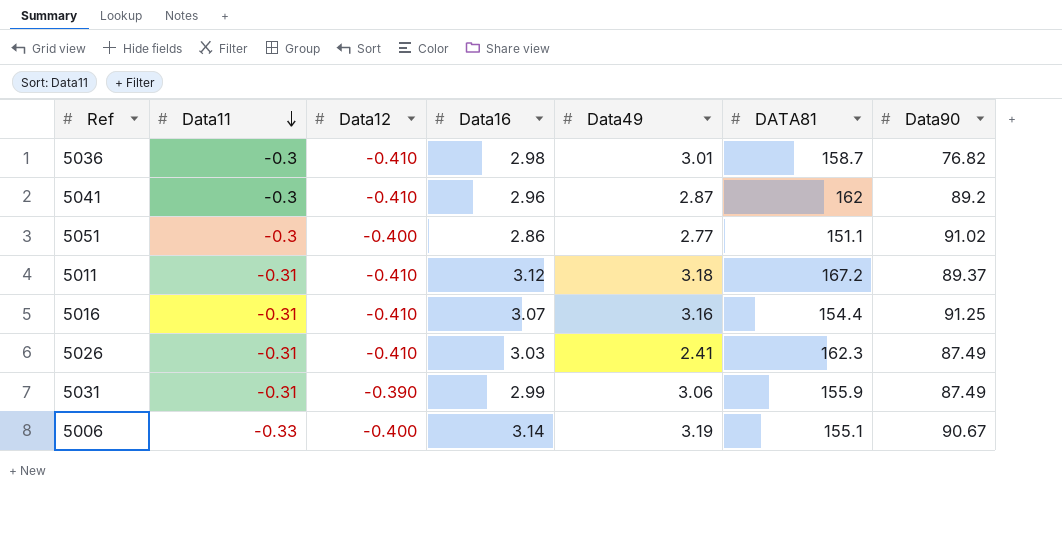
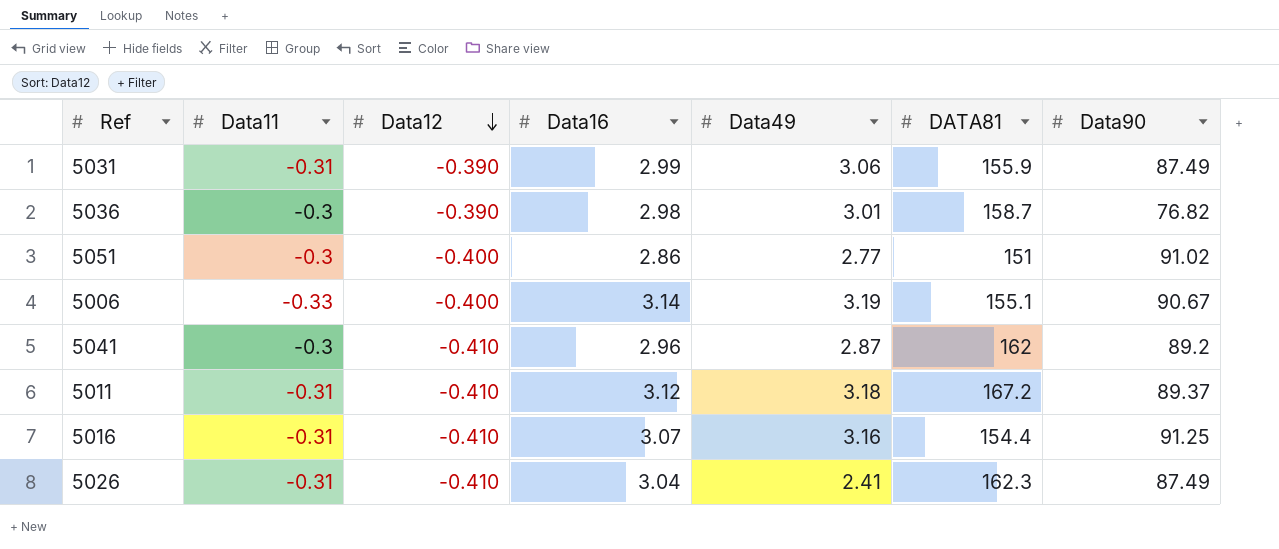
row order: Data11 descending -> Data12 descending
5036 | Data12: -0.410 -> -0.390
5051 | DATA81: 151.1 -> 151
5026 | Data16: 3.03 -> 3.04

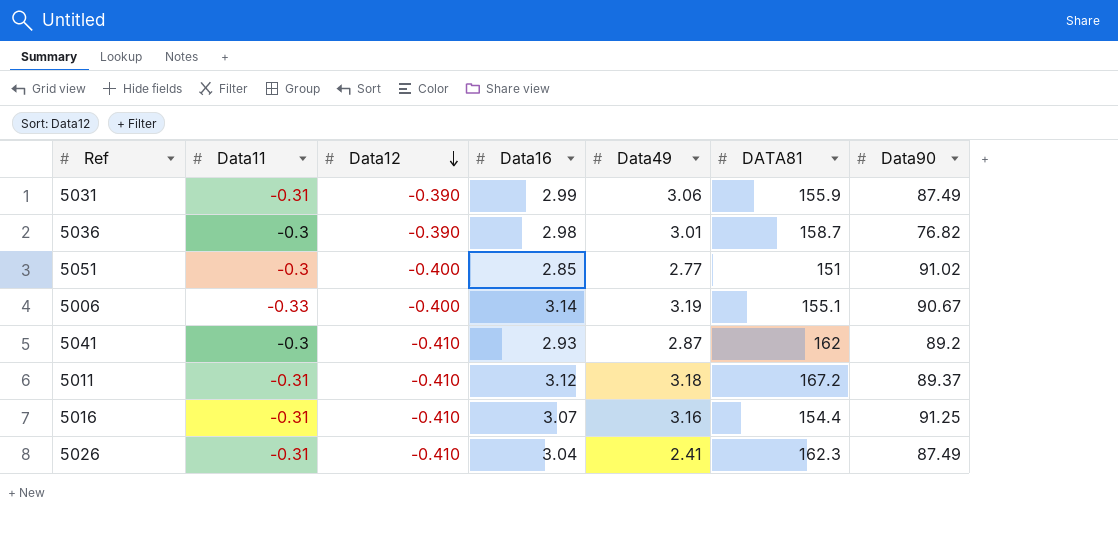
5051 | Data16: 2.86 -> 2.85
5041 | Data16: 2.96 -> 2.93

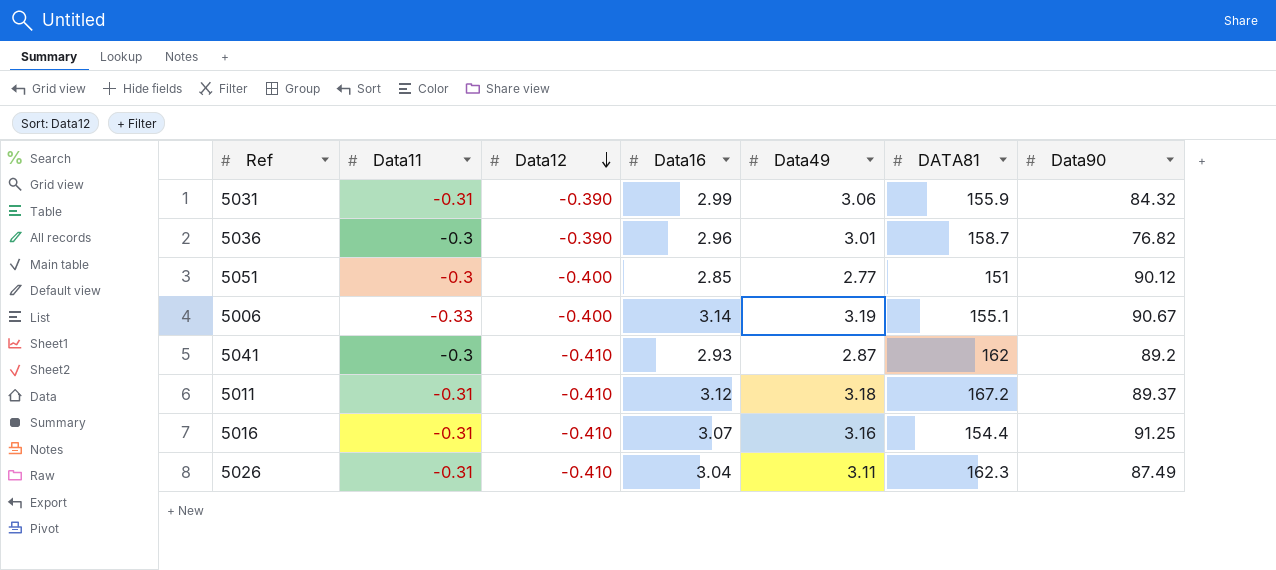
5031 | Data90: 87.49 -> 84.32
5036 | Data16: 2.98 -> 2.96
5051 | Data90: 91.02 -> 90.12
5026 | Data49: 2.41 -> 3.11

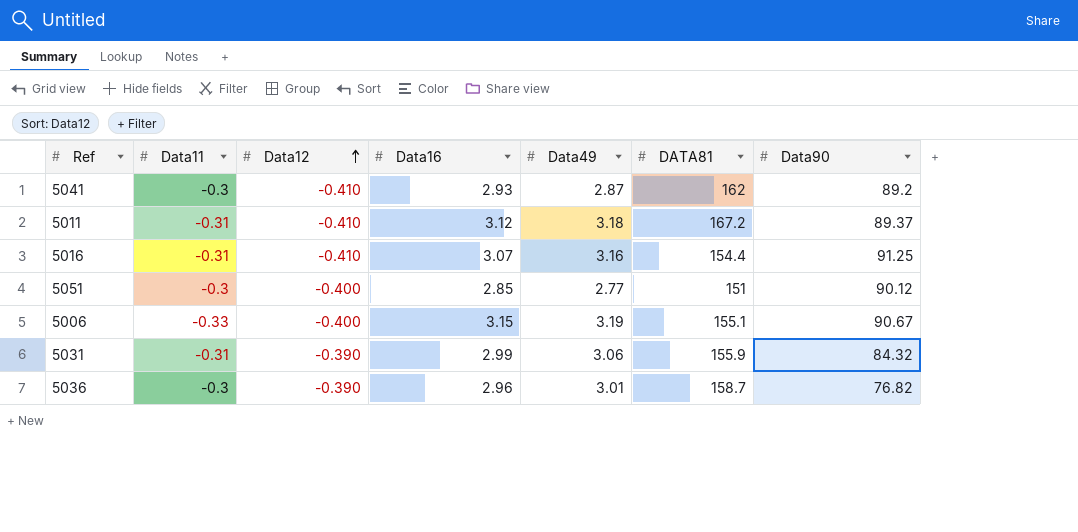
row order: Data12 descending -> Data12 ascending
row 5026: -0.31 | -0.410 | 3.04 | 3.11 | 162.3 | 87.49 -> none
5006 | Data16: 3.14 -> 3.15

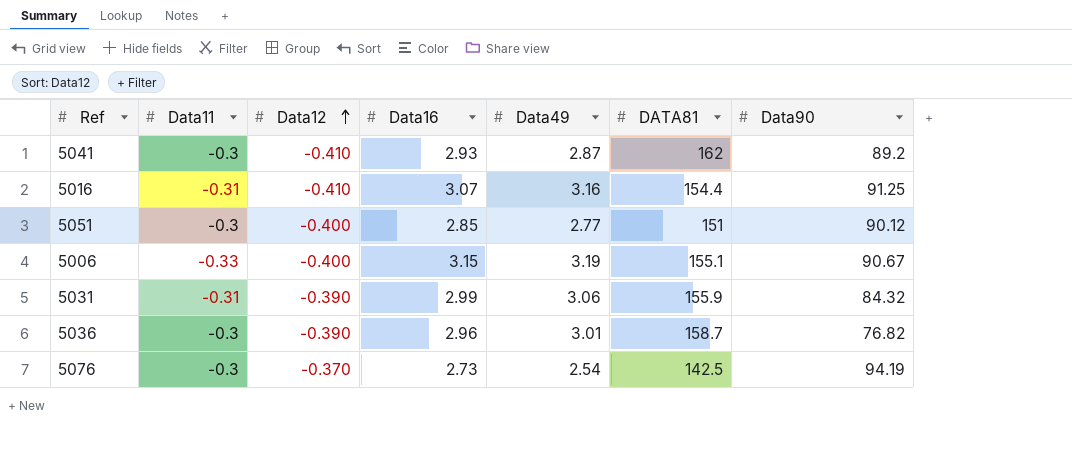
row 5011: -0.31 | -0.410 | 3.12 | 3.18 | 167.2 | 89.37 -> none
row 5076: none -> -0.3 | -0.370 | 2.73 | 2.54 | 142.5 | 94.19

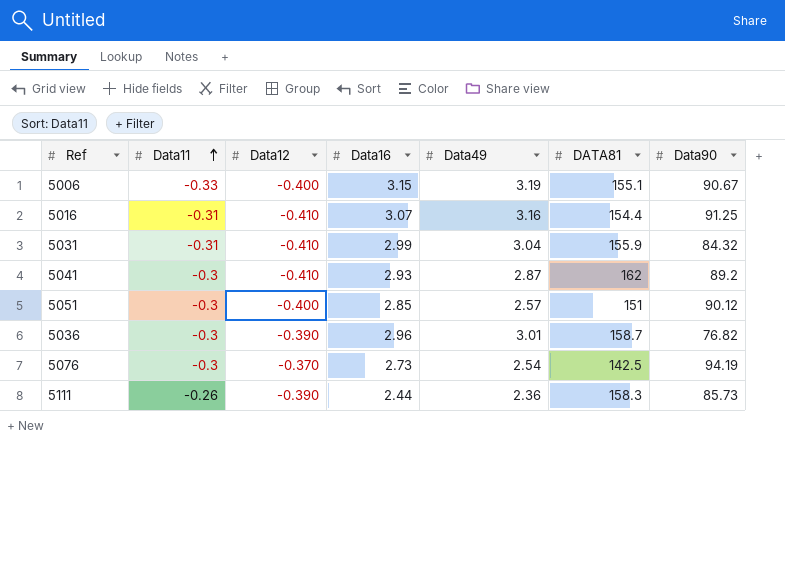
row order: Data12 ascending -> Data11 ascending
5031 | Data12: -0.390 -> -0.410
5031 | Data49: 3.06 -> 3.04
5051 | Data49: 2.77 -> 2.57
row 5111: none -> -0.26 | -0.390 | 2.44 | 2.36 | 158.3 | 85.73

